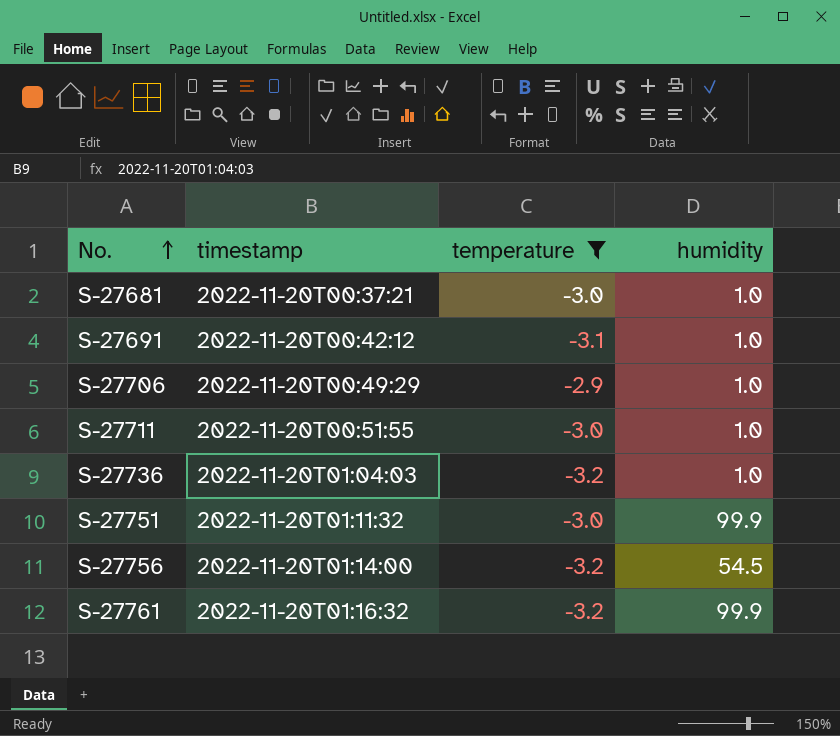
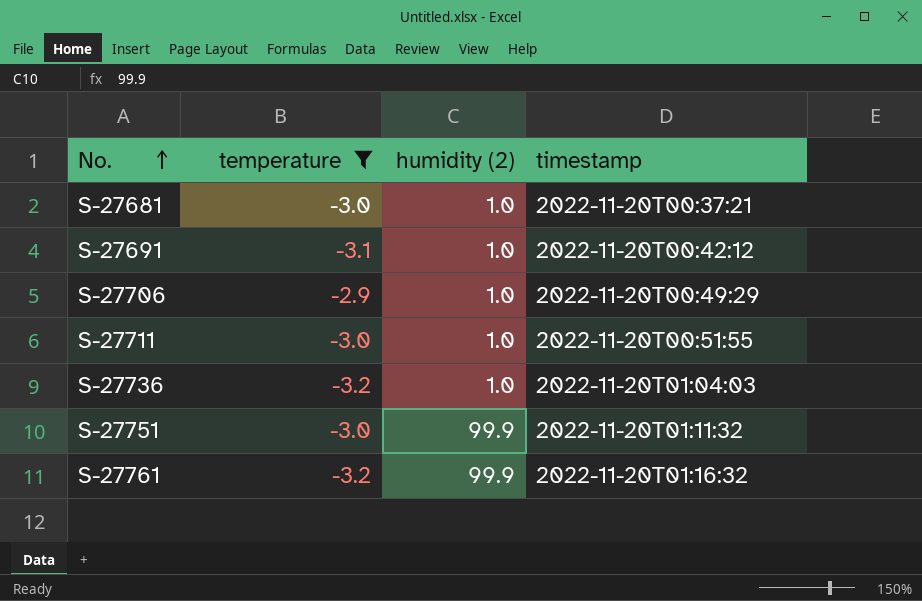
column name: humidity -> humidity (2)
column timestamp | position: 2 -> 4
row S-27756: 2022-11-20T01:14:00 | -3.2 | 54.5 -> none

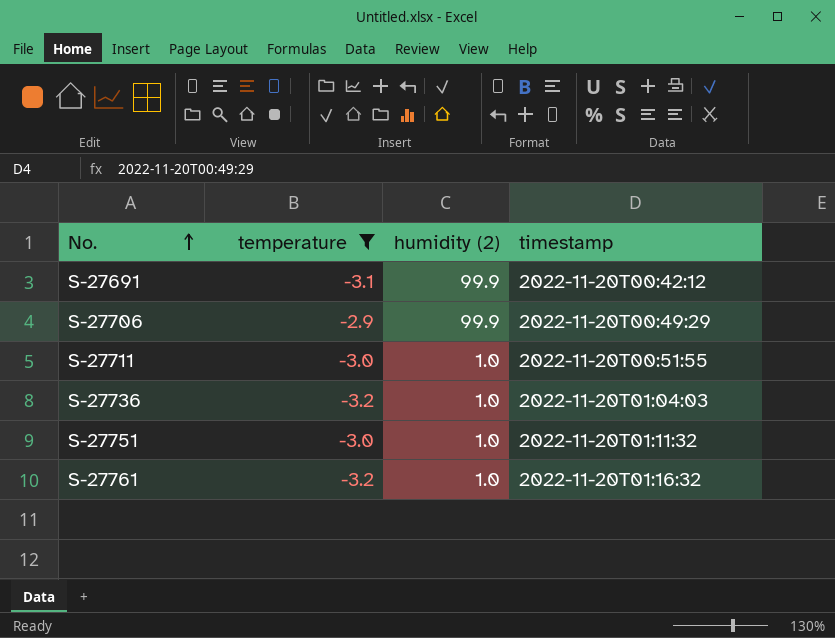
row S-27681: -3.0 | 1.0 | 2022-11-20T00:37:21 -> none
S-27691 | humidity (2): 1.0 -> 99.9
S-27706 | humidity (2): 1.0 -> 99.9
S-27751 | humidity (2): 99.9 -> 1.0
S-27761 | humidity (2): 99.9 -> 1.0

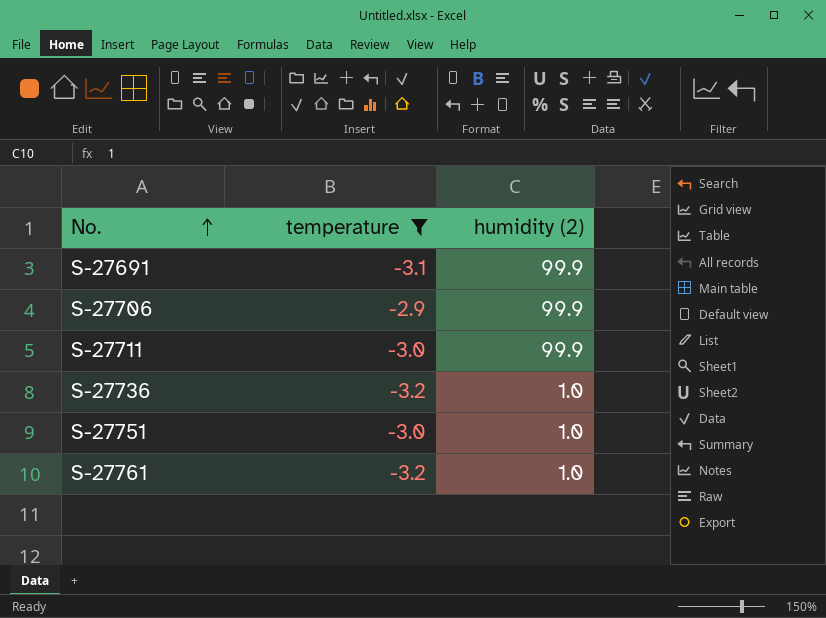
column timestamp | position: 4 -> none
S-27711 | humidity (2): 1.0 -> 99.9

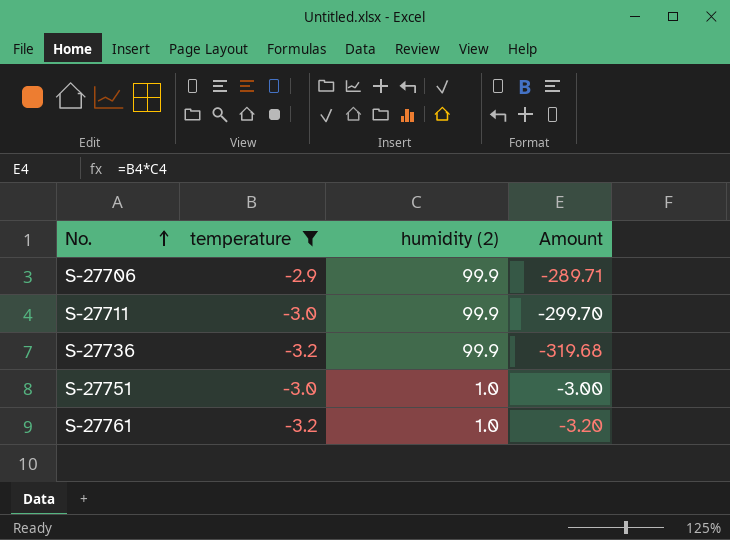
column Amount | formula: none -> [temperature] * [humidity (2)]
row S-27691: -3.1 | 99.9 -> none
S-27736 | humidity (2): 1.0 -> 99.9

